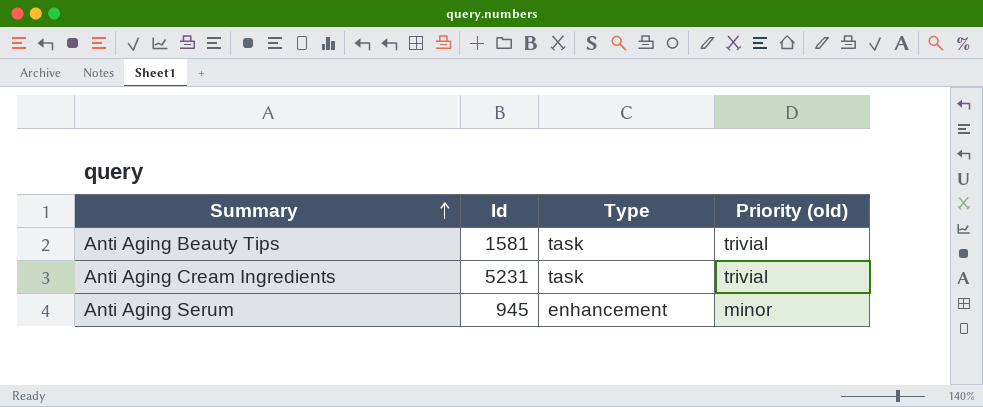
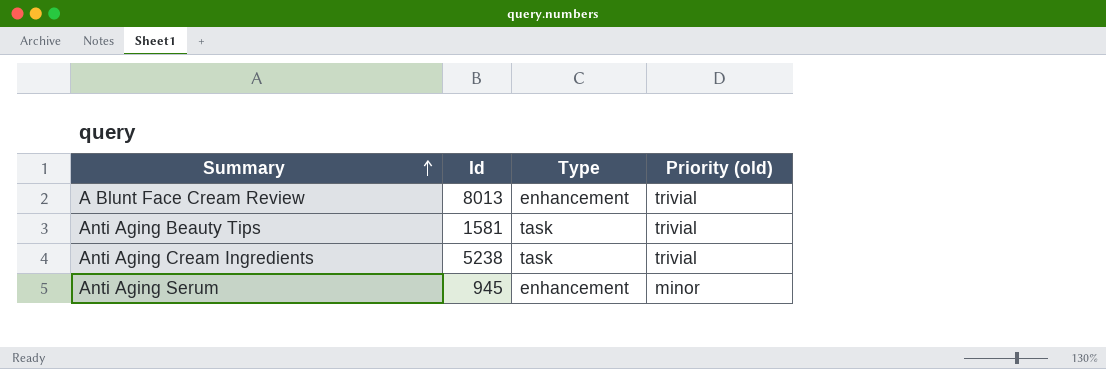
row A Blunt Face Cream Review: none -> 8013 | enhancement | trivial
Anti Aging Cream Ingredients | Id: 5231 -> 5238

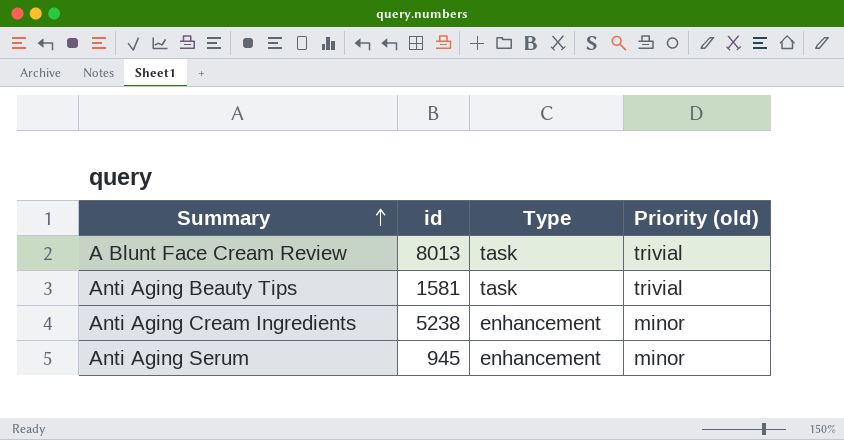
column name: Id -> id
A Blunt Face Cream Review | Type: enhancement -> task
Anti Aging Cream Ingredients | Type: task -> enhancement
Anti Aging Cream Ingredients | Priority (old): trivial -> minor

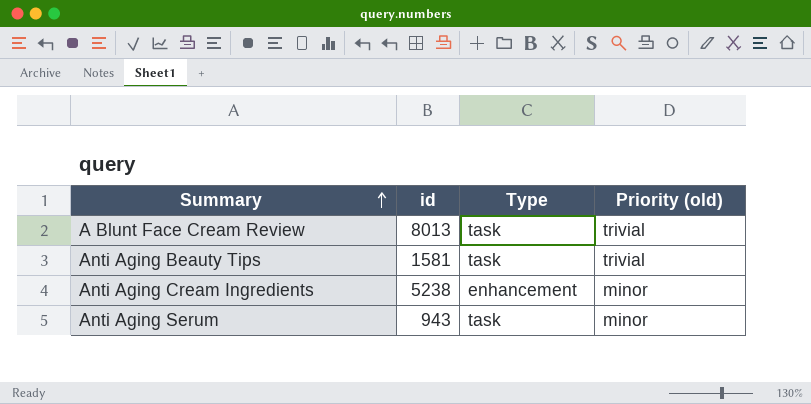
Anti Aging Serum | id: 945 -> 943
Anti Aging Serum | Type: enhancement -> task

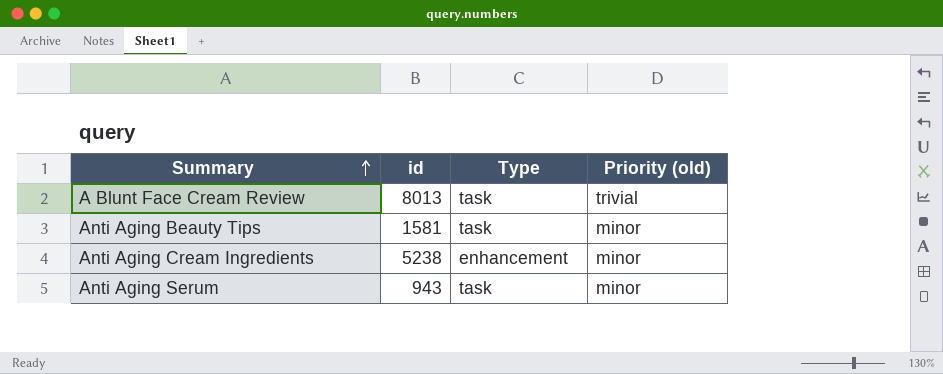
Anti Aging Beauty Tips | Priority (old): trivial -> minor

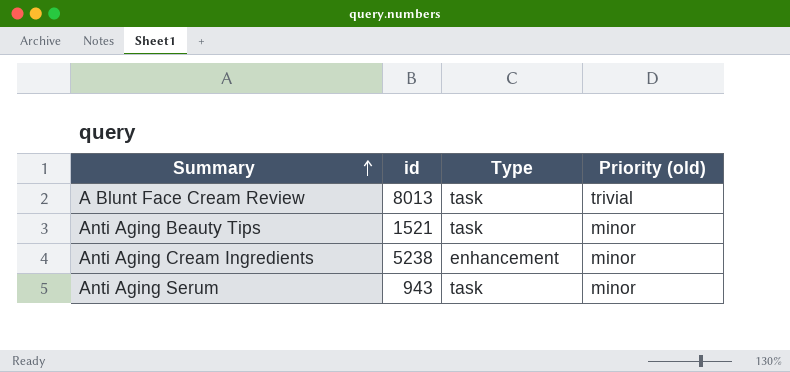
Anti Aging Beauty Tips | id: 1581 -> 1521

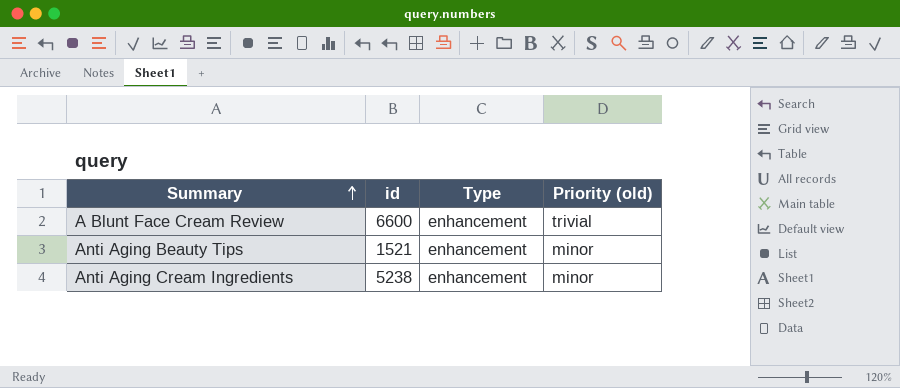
row Anti Aging Serum: 943 | task | minor -> none
A Blunt Face Cream Review | id: 8013 -> 6600
A Blunt Face Cream Review | Type: task -> enhancement
Anti Aging Beauty Tips | Type: task -> enhancement

